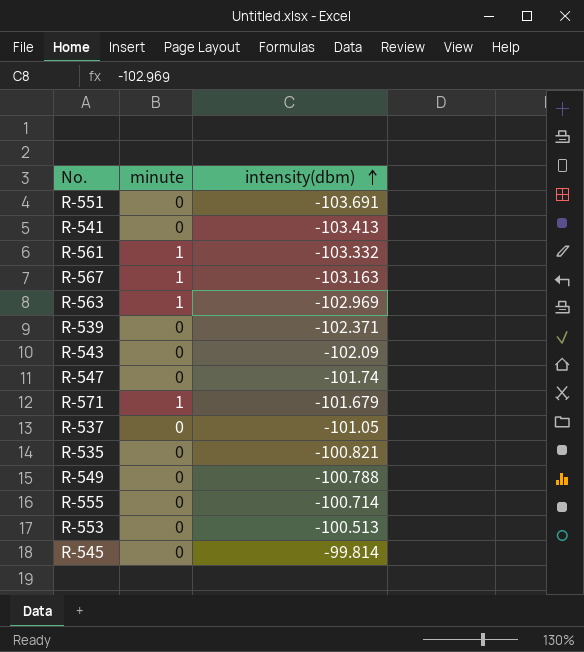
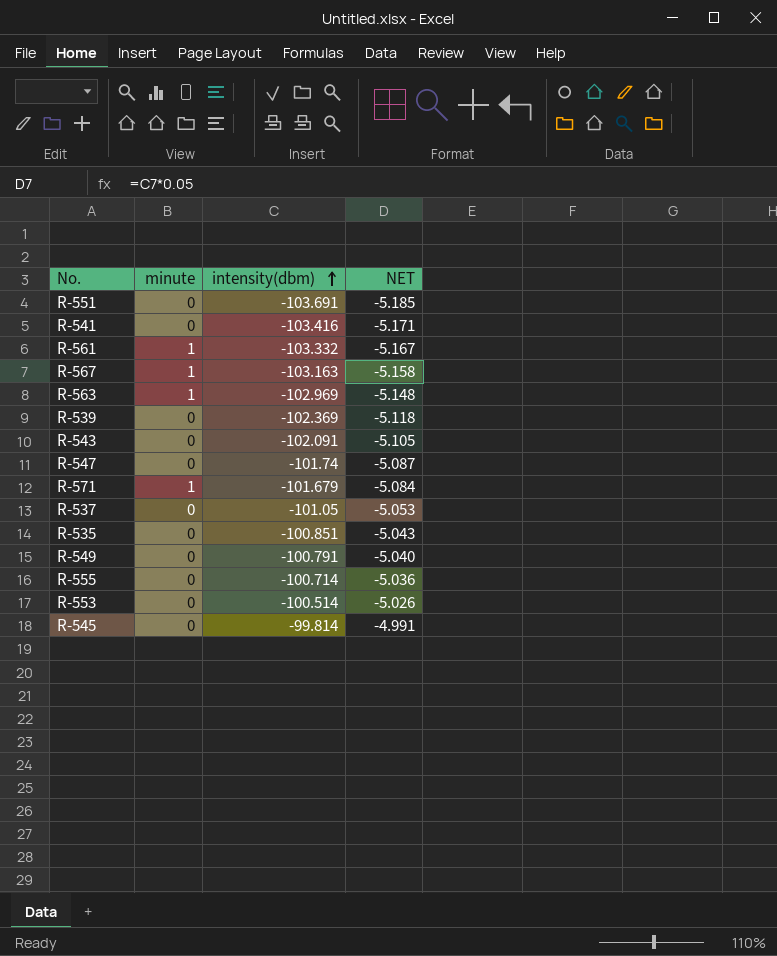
column NET | formula: none -> [intensity(dbm)] * 0.05
R-541 | intensity(dbm): -103.413 -> -103.416
R-539 | intensity(dbm): -102.371 -> -102.369
R-543 | intensity(dbm): -102.09 -> -102.091
R-535 | intensity(dbm): -100.821 -> -100.851
R-549 | intensity(dbm): -100.788 -> -100.791
R-553 | intensity(dbm): -100.513 -> -100.514

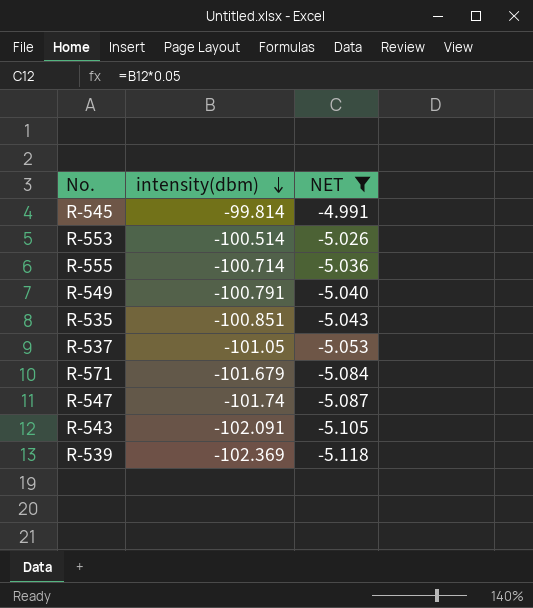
filter: none -> NET >= -5.118
row order: intensity(dbm) ascending -> intensity(dbm) descending
column minute | position: 2 -> none

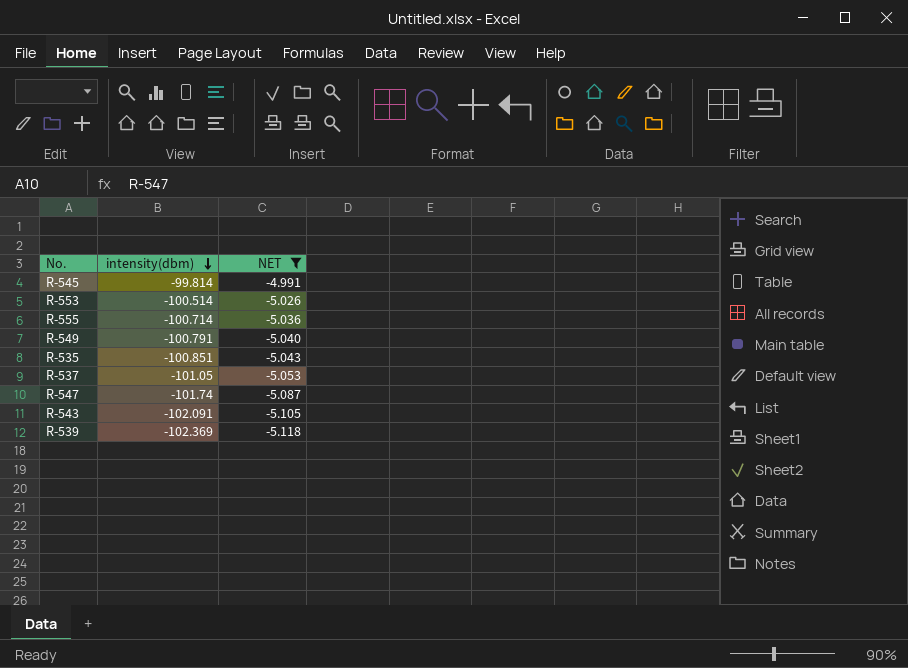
row R-571: -101.679 | -5.084 -> none

